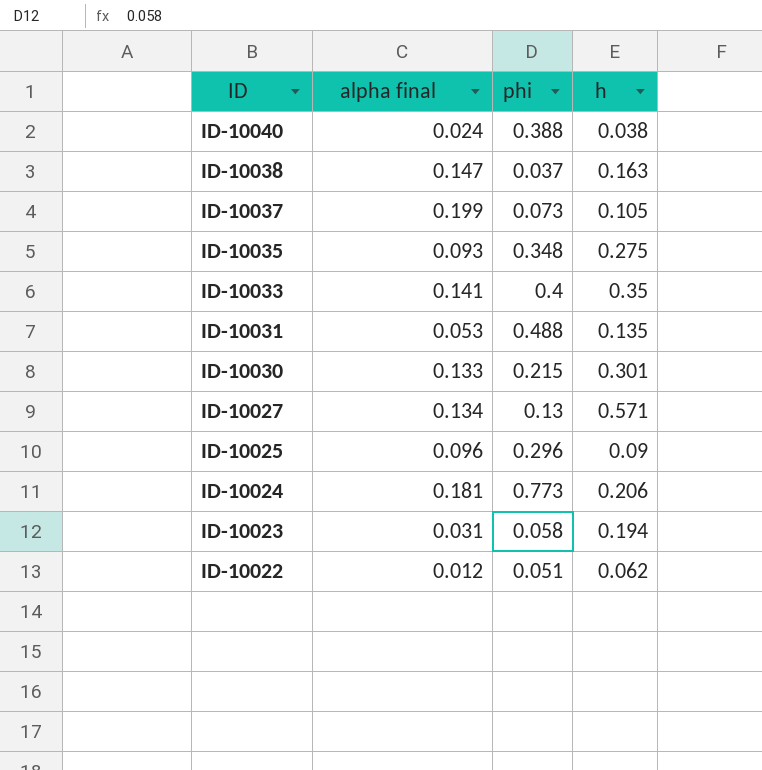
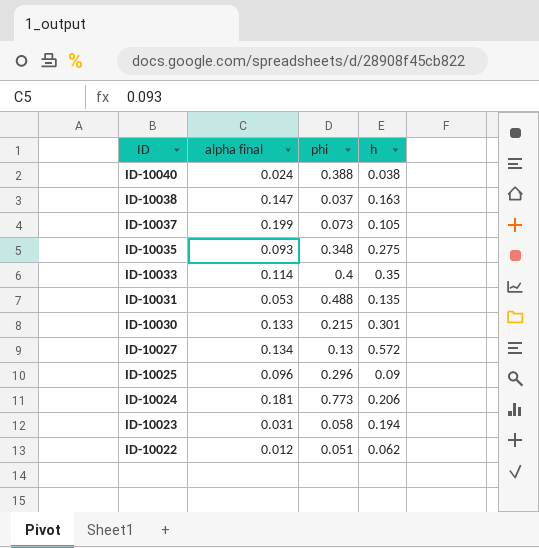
ID-10033 | alpha final: 0.141 -> 0.114
ID-10027 | h: 0.571 -> 0.572

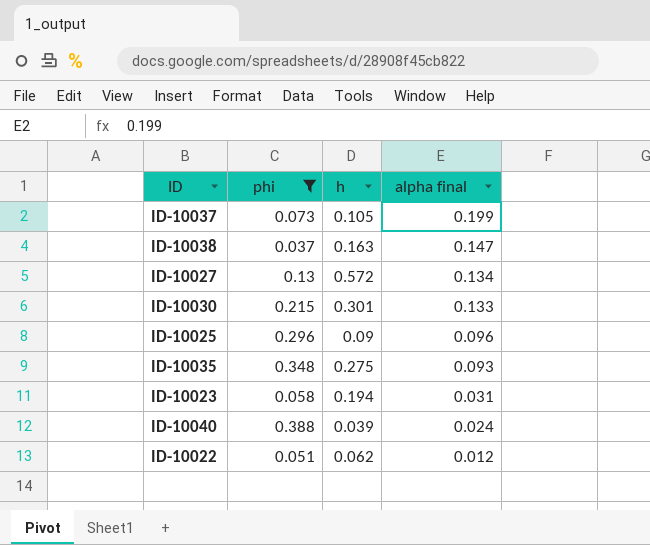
filter: none -> phi <= 0.388
row order: ID descending -> alpha final descending
column alpha final | position: 2 -> 4
ID-10040 | h: 0.038 -> 0.039

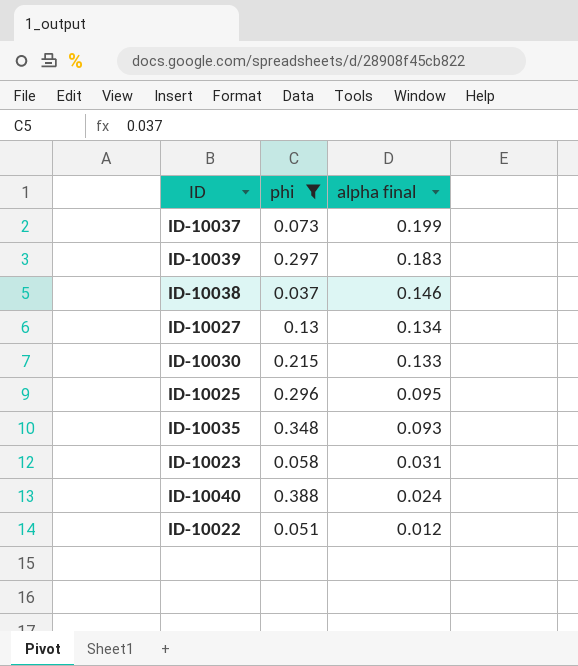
column h | position: 3 -> none
row ID-10039: none -> 0.297 | 0.183
ID-10038 | alpha final: 0.147 -> 0.146
ID-10025 | alpha final: 0.096 -> 0.095

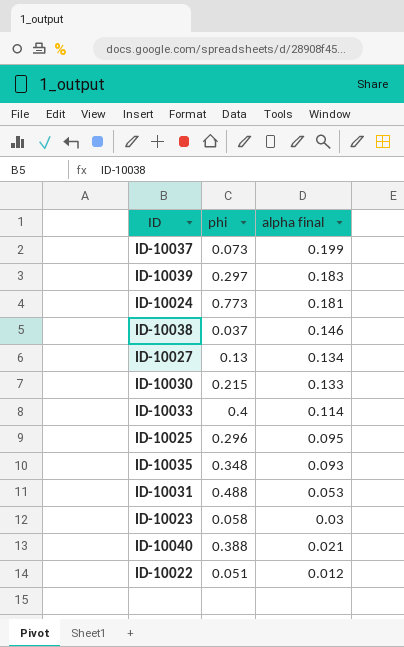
filter: phi <= 0.388 -> none
ID-10023 | alpha final: 0.031 -> 0.03
ID-10040 | alpha final: 0.024 -> 0.021

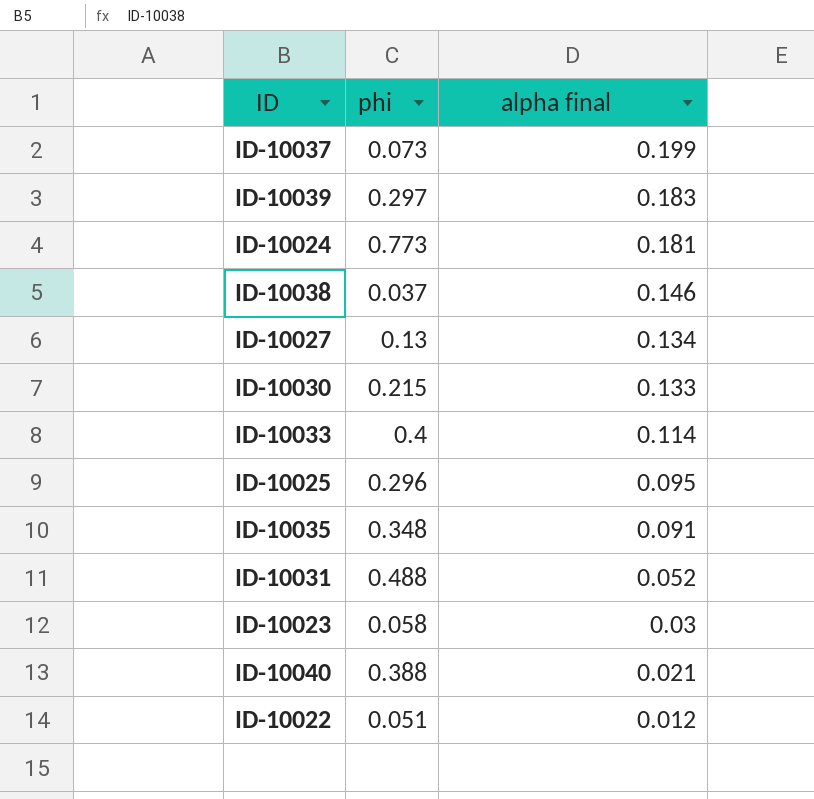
ID-10035 | alpha final: 0.093 -> 0.091
ID-10031 | alpha final: 0.053 -> 0.052

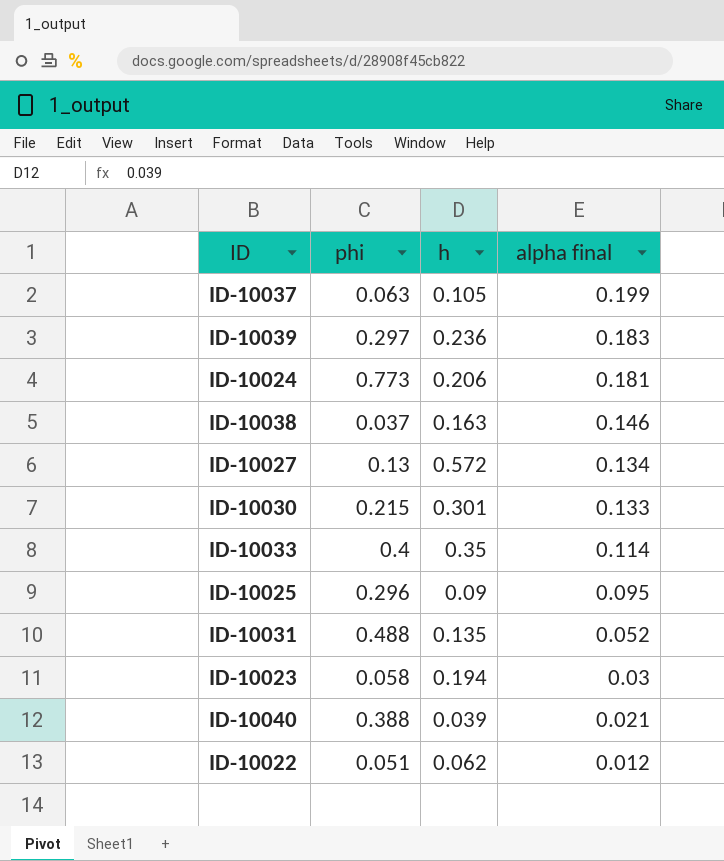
column h | position: none -> 3
row ID-10035: 0.348 | 0.091 -> none
ID-10037 | phi: 0.073 -> 0.063

